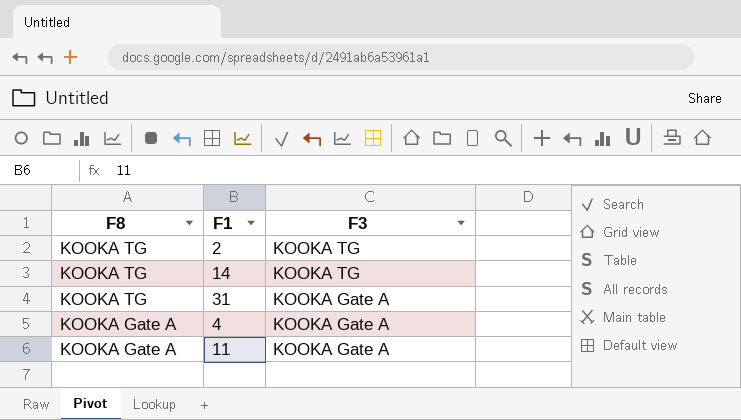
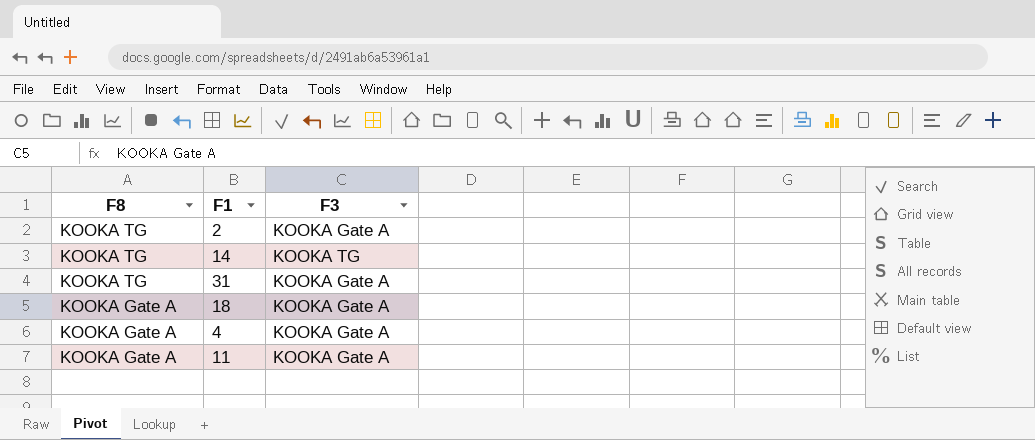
2 | F3: KOOKA TG -> KOOKA Gate A
row 18: none -> KOOKA Gate A | KOOKA Gate A

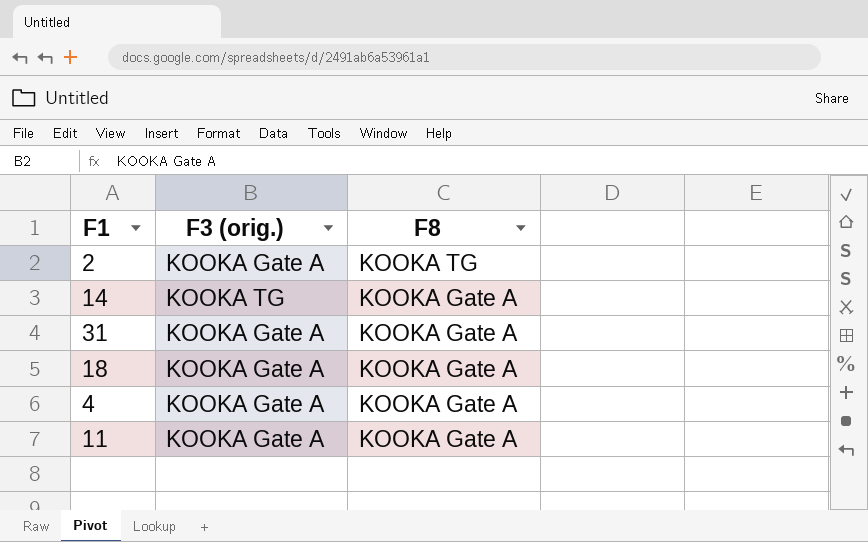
column name: F3 -> F3 (orig.)
column F8 | position: 1 -> 3
14 | F8: KOOKA TG -> KOOKA Gate A
31 | F8: KOOKA TG -> KOOKA Gate A

